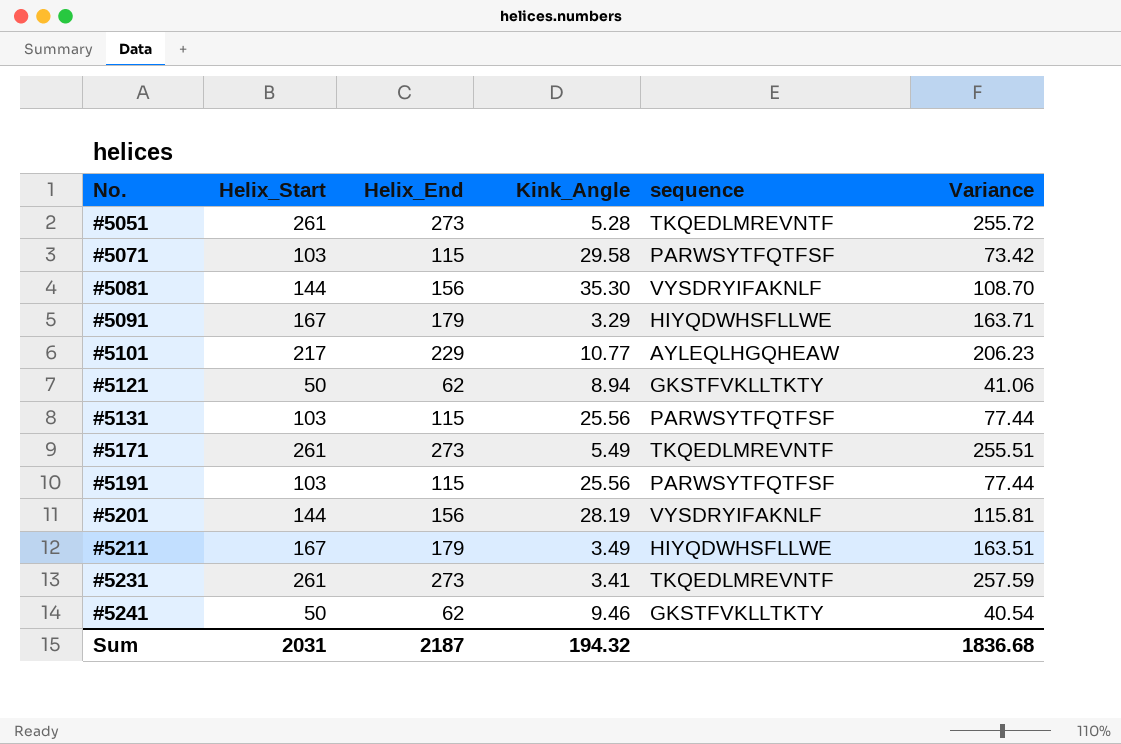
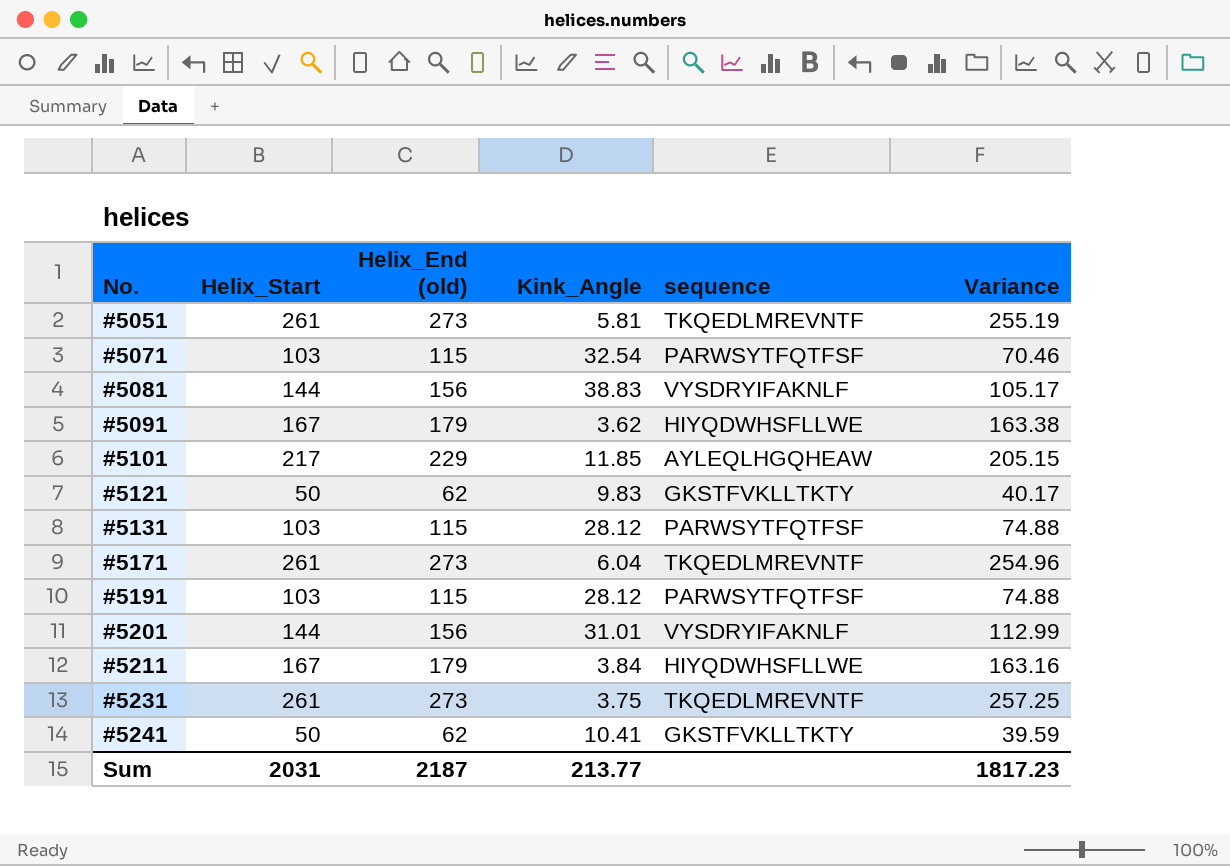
column name: Helix_End -> Helix_End (old)
#5051 | Kink_Angle: 5.28 -> 5.81
#5051 | Variance: 255.72 -> 255.19
#5071 | Kink_Angle: 29.58 -> 32.54
#5071 | Variance: 73.42 -> 70.46
#5081 | Kink_Angle: 35.30 -> 38.83
#5081 | Variance: 108.70 -> 105.17
#5091 | Kink_Angle: 3.29 -> 3.62
#5091 | Variance: 163.71 -> 163.38
#5101 | Kink_Angle: 10.77 -> 11.85
#5101 | Variance: 206.23 -> 205.15
#5121 | Kink_Angle: 8.94 -> 9.83
#5121 | Variance: 41.06 -> 40.17
#5131 | Kink_Angle: 25.56 -> 28.12
#5131 | Variance: 77.44 -> 74.88
#5171 | Kink_Angle: 5.49 -> 6.04
#5171 | Variance: 255.51 -> 254.96
#5191 | Kink_Angle: 25.56 -> 28.12
#5191 | Variance: 77.44 -> 74.88
#5201 | Kink_Angle: 28.19 -> 31.01
#5201 | Variance: 115.81 -> 112.99
#5211 | Kink_Angle: 3.49 -> 3.84
#5211 | Variance: 163.51 -> 163.16
#5231 | Kink_Angle: 3.41 -> 3.75
#5231 | Variance: 257.59 -> 257.25
#5241 | Kink_Angle: 9.46 -> 10.41
#5241 | Variance: 40.54 -> 39.59
Sum | Kink_Angle: 194.32 -> 213.77
Sum | Variance: 1836.68 -> 1817.23

